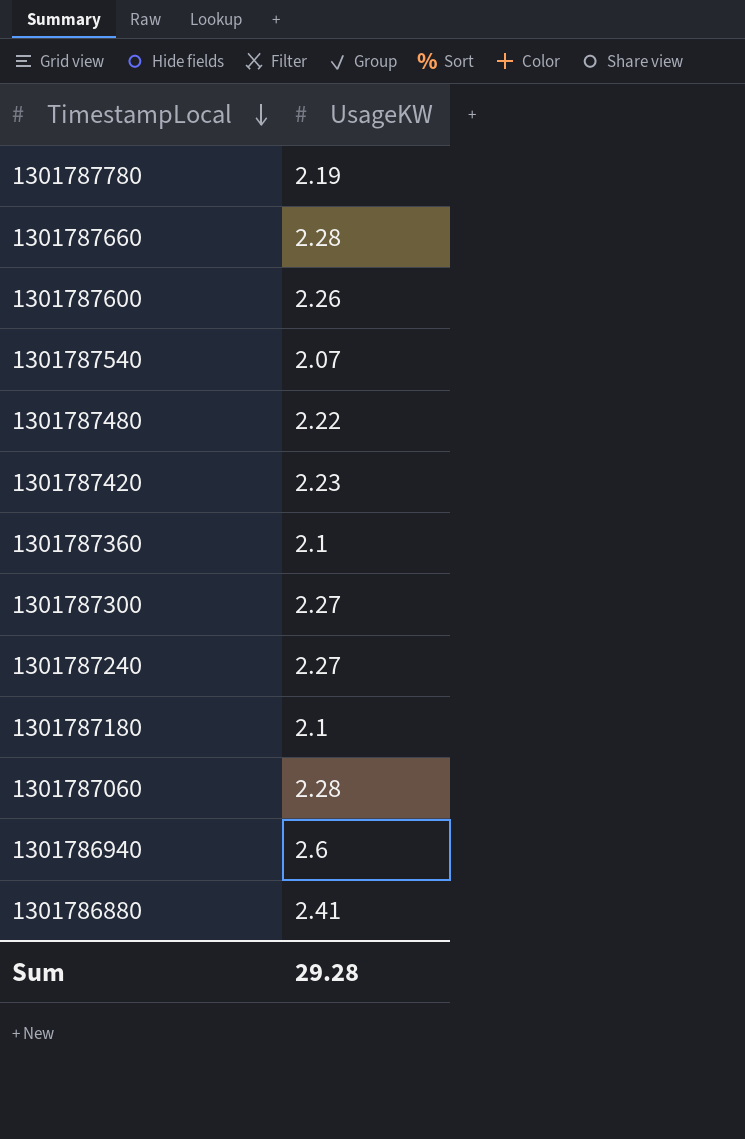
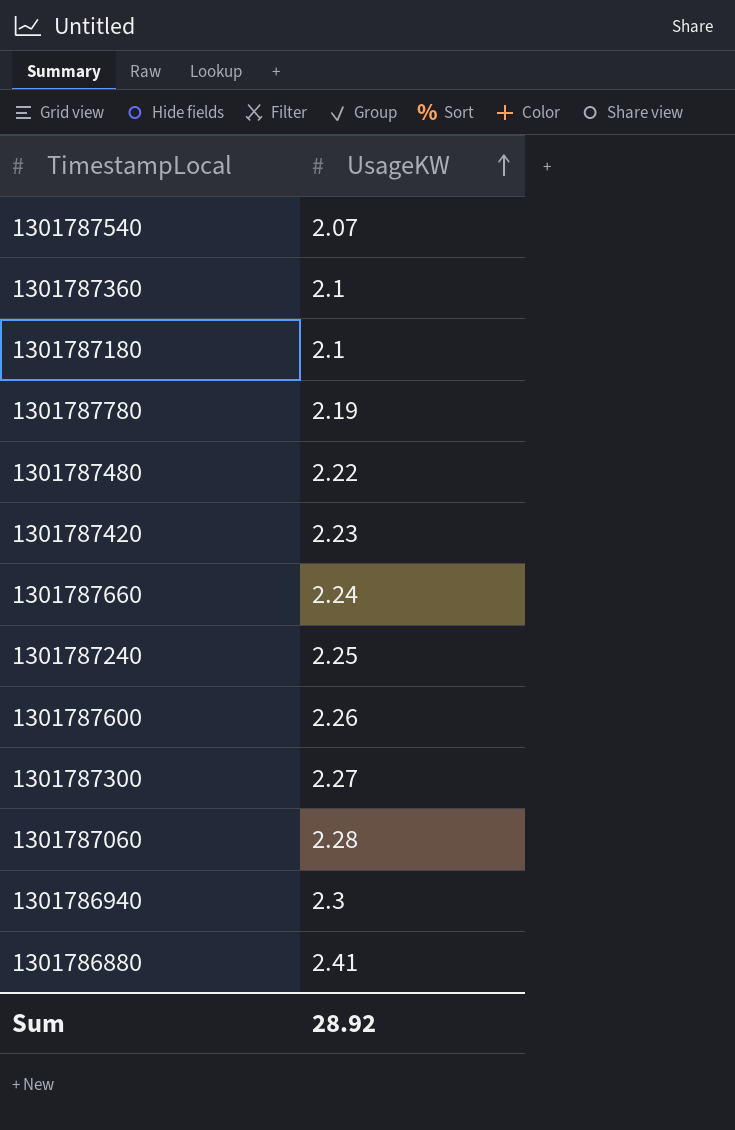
row order: TimestampLocal descending -> UsageKW ascending
1301787660 | UsageKW: 2.28 -> 2.24
1301787240 | UsageKW: 2.27 -> 2.25
1301786940 | UsageKW: 2.6 -> 2.3
Sum | UsageKW: 29.28 -> 28.92

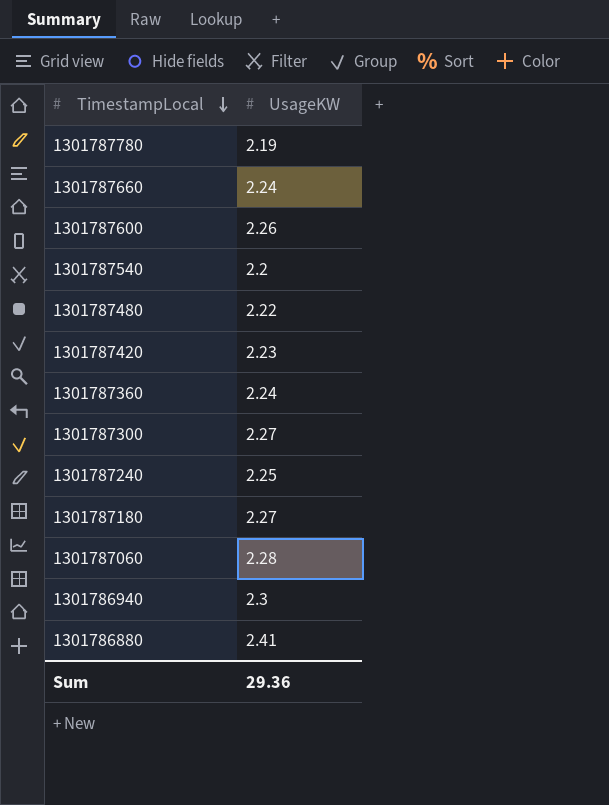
row order: UsageKW ascending -> TimestampLocal descending
1301787540 | UsageKW: 2.07 -> 2.2
1301787360 | UsageKW: 2.1 -> 2.24
1301787180 | UsageKW: 2.1 -> 2.27
Sum | UsageKW: 28.92 -> 29.36

